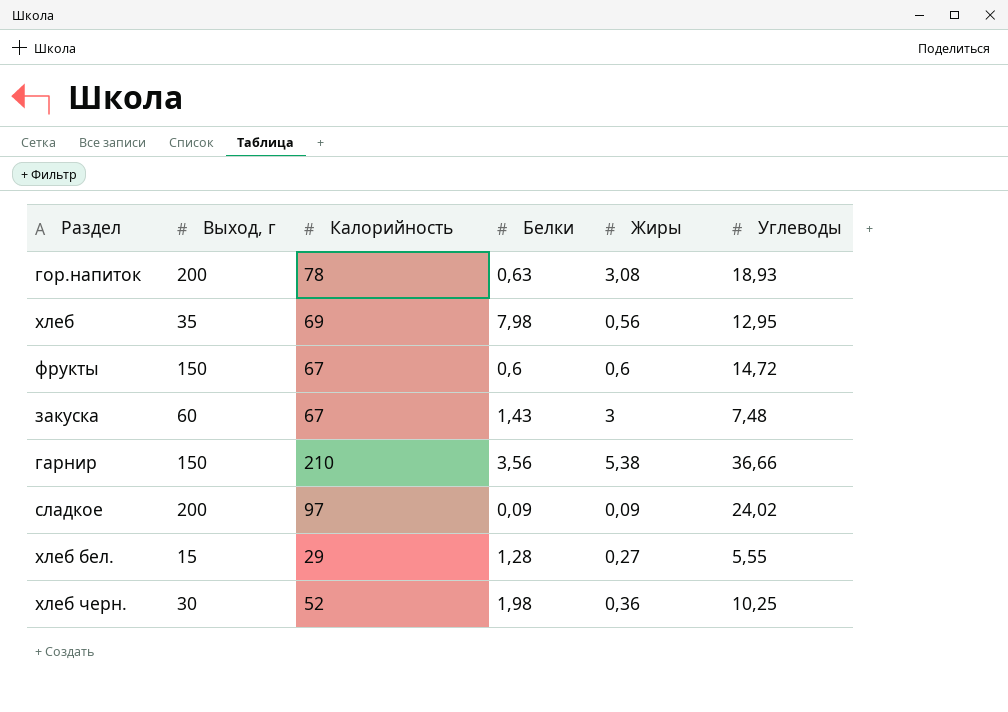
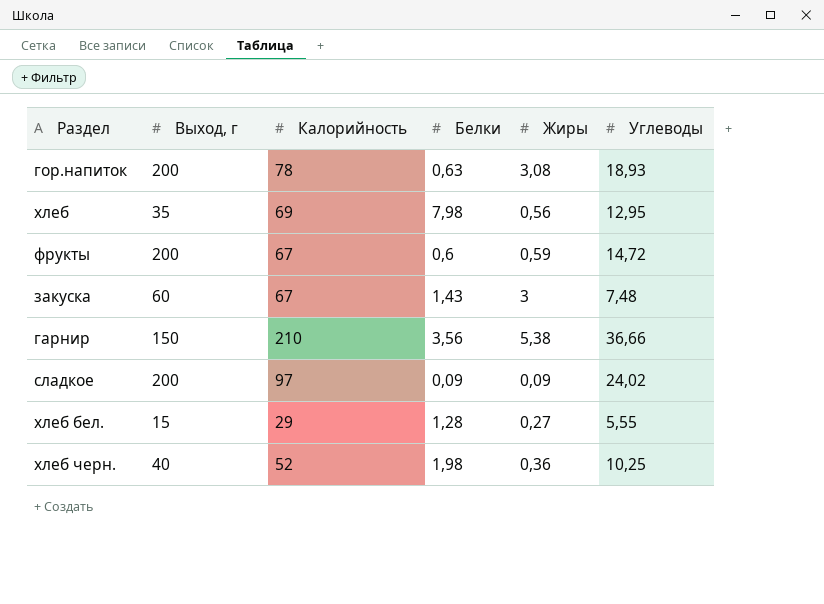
фрукты | Выход, г: 150 -> 200
фрукты | Жиры: 0,6 -> 0,59
хлеб черн. | Выход, г: 30 -> 40

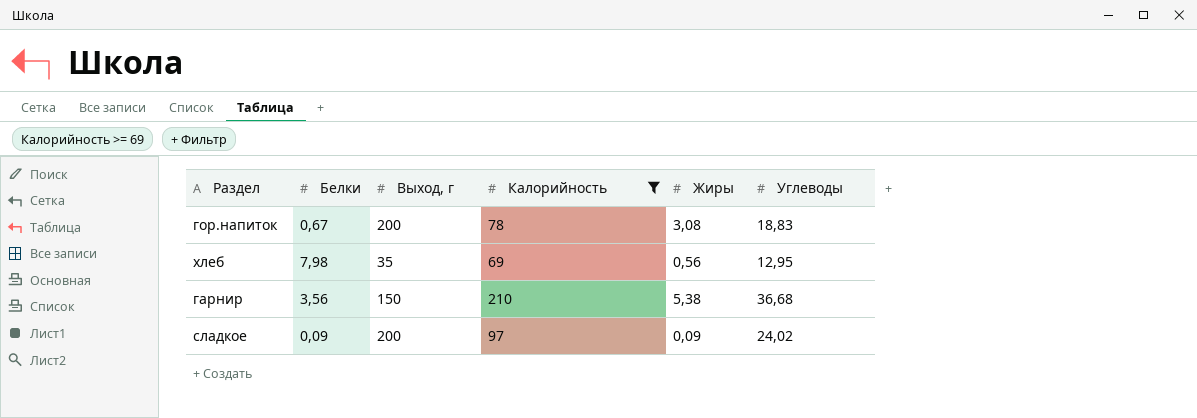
filter: none -> Калорийность >= 69
column Белки | position: 4 -> 2
гор.напиток | Белки: 0,63 -> 0,67
гор.напиток | Углеводы: 18,93 -> 18,83
гарнир | Углеводы: 36,66 -> 36,68

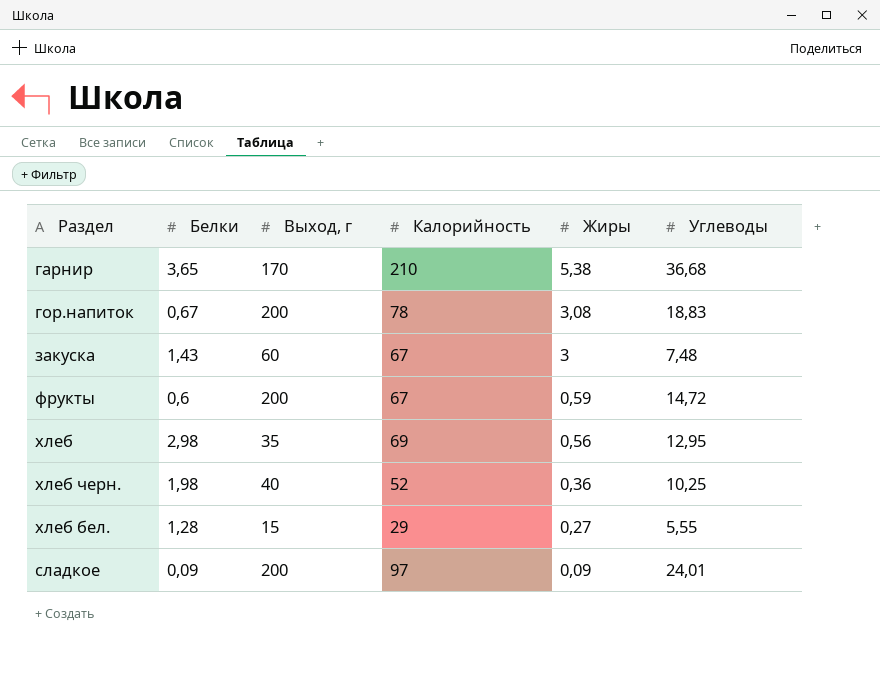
filter: Калорийность >= 69 -> none
row order: none -> Жиры descending
гарнир | Белки: 3,56 -> 3,65
гарнир | Выход, г: 150 -> 170
хлеб | Белки: 7,98 -> 2,98
сладкое | Углеводы: 24,02 -> 24,01

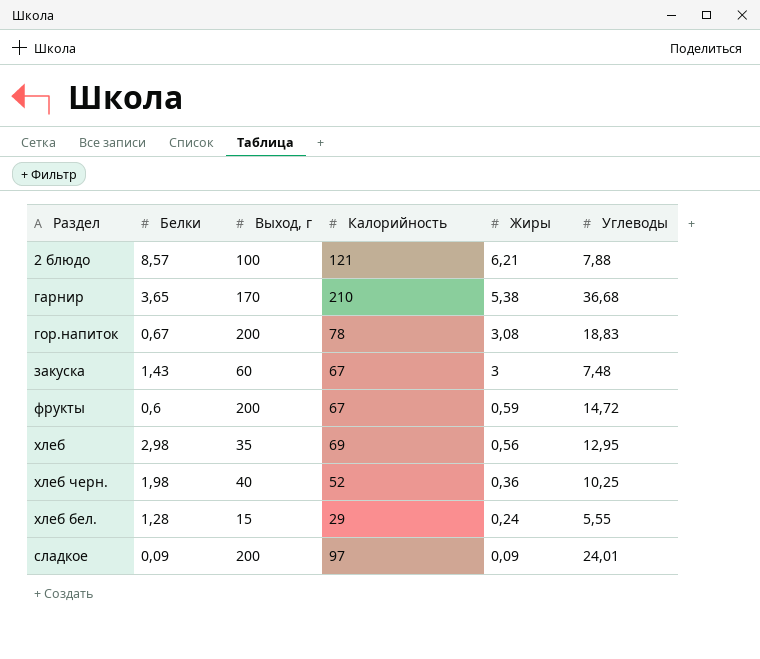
row 2 блюдо: none -> 8,57 | 100 | 121 | 6,21 | 7,88
хлеб бел. | Жиры: 0,27 -> 0,24

